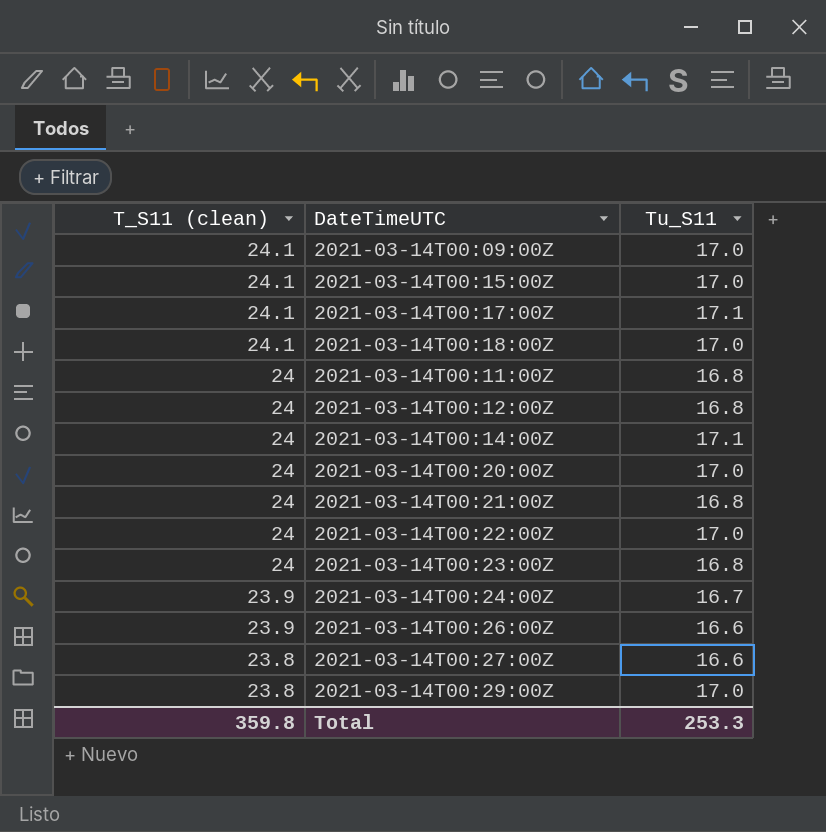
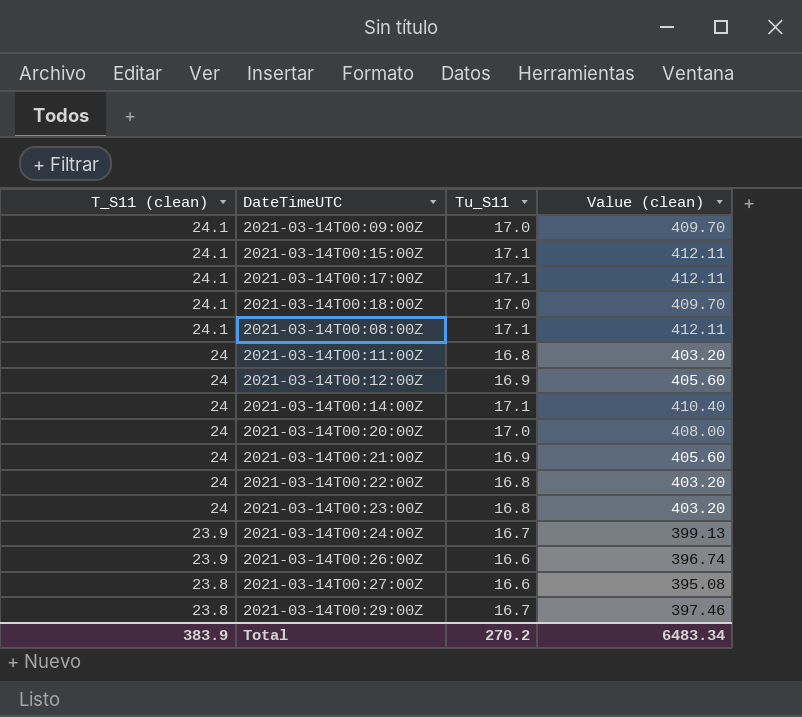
column Value (clean) | formula: none -> [T_S11 (clean)] * [Tu_S11]
2021-03-14T00:15:00Z | Tu_S11: 17.0 -> 17.1
row 2021-03-14T00:08:00Z: none -> 24.1 | 17.1 | 412.11
2021-03-14T00:12:00Z | Tu_S11: 16.8 -> 16.9
2021-03-14T00:21:00Z | Tu_S11: 16.8 -> 16.9
2021-03-14T00:22:00Z | Tu_S11: 17.0 -> 16.8
2021-03-14T00:29:00Z | Tu_S11: 17.0 -> 16.7
Total | T_S11 (clean): 359.8 -> 383.9
Total | Tu_S11: 253.3 -> 270.2

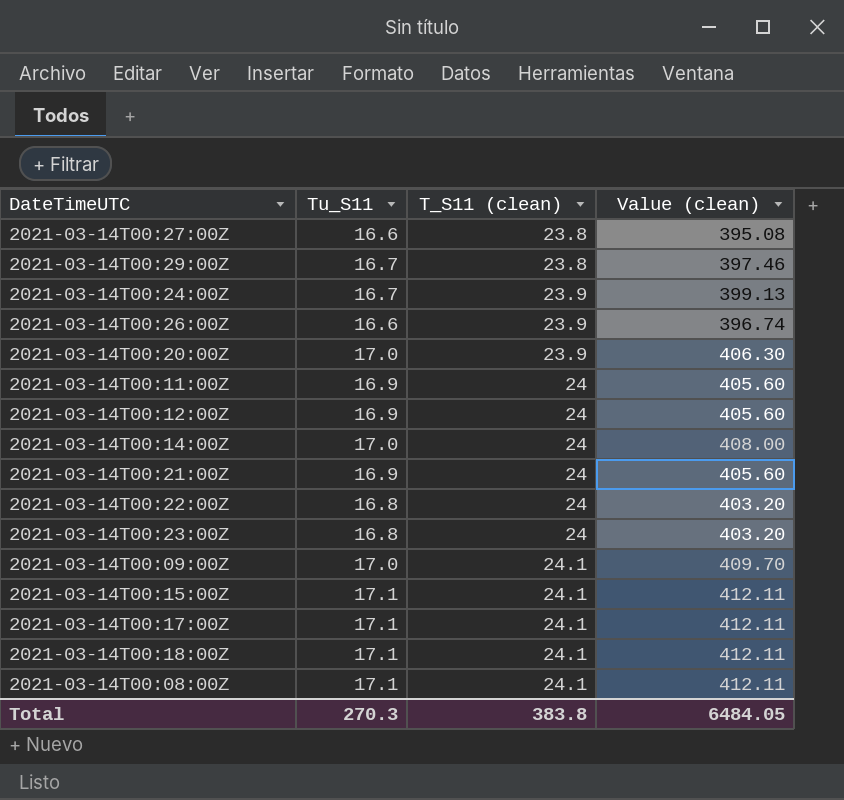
row order: T_S11 (clean) descending -> T_S11 (clean) ascending
column T_S11 (clean) | position: 1 -> 3
2021-03-14T00:20:00Z | T_S11 (clean): 24 -> 23.9
2021-03-14T00:20:00Z | Value (clean): 408.00 -> 406.30
2021-03-14T00:11:00Z | Tu_S11: 16.8 -> 16.9
2021-03-14T00:11:00Z | Value (clean): 403.20 -> 405.60
2021-03-14T00:14:00Z | Tu_S11: 17.1 -> 17.0
2021-03-14T00:14:00Z | Value (clean): 410.40 -> 408.00
2021-03-14T00:18:00Z | Tu_S11: 17.0 -> 17.1
2021-03-14T00:18:00Z | Value (clean): 409.70 -> 412.11
Total | Tu_S11: 270.2 -> 270.3
Total | T_S11 (clean): 383.9 -> 383.8
Total | Value (clean): 6483.34 -> 6484.05

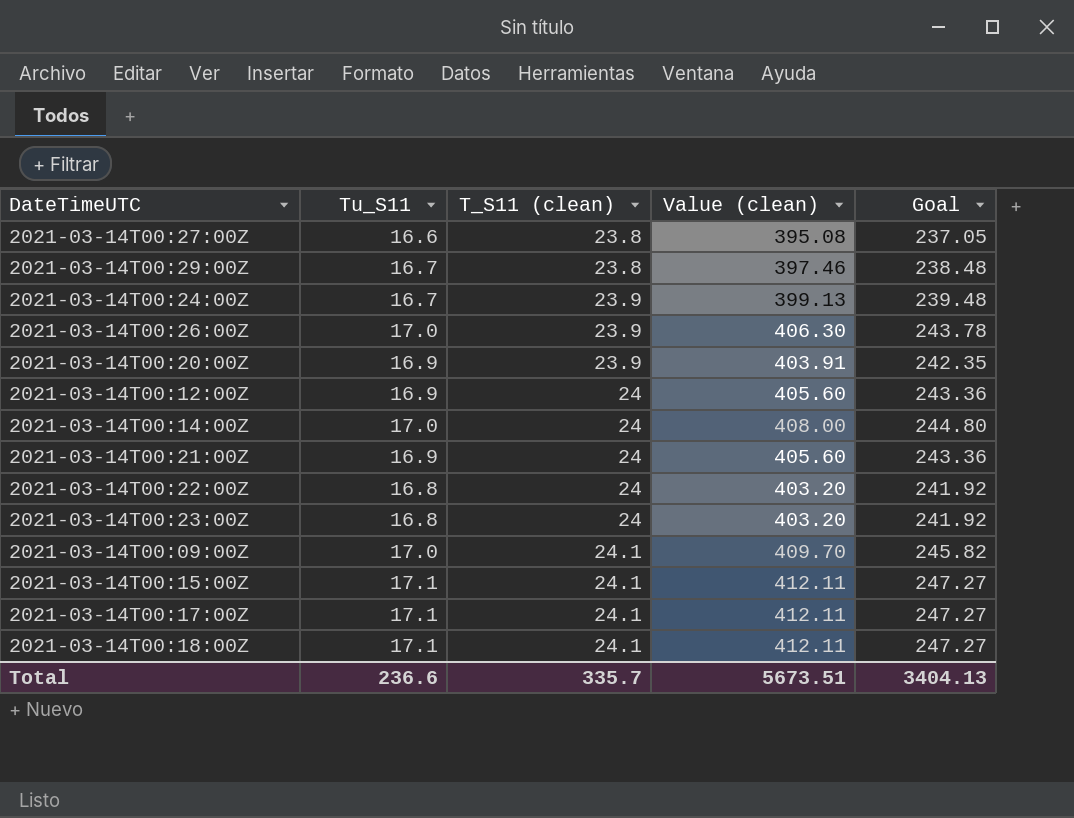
column Goal | formula: none -> [Value (clean)] * 0.6
row 2021-03-14T00:11:00Z: 16.9 | 24 | 405.60 -> none
row 2021-03-14T00:08:00Z: 17.1 | 24.1 | 412.11 -> none
2021-03-14T00:26:00Z | Tu_S11: 16.6 -> 17.0
2021-03-14T00:26:00Z | Value (clean): 396.74 -> 406.30
2021-03-14T00:20:00Z | Tu_S11: 17.0 -> 16.9
2021-03-14T00:20:00Z | Value (clean): 406.30 -> 403.91
Total | Tu_S11: 270.3 -> 236.6
Total | T_S11 (clean): 383.8 -> 335.7
Total | Value (clean): 6484.05 -> 5673.51

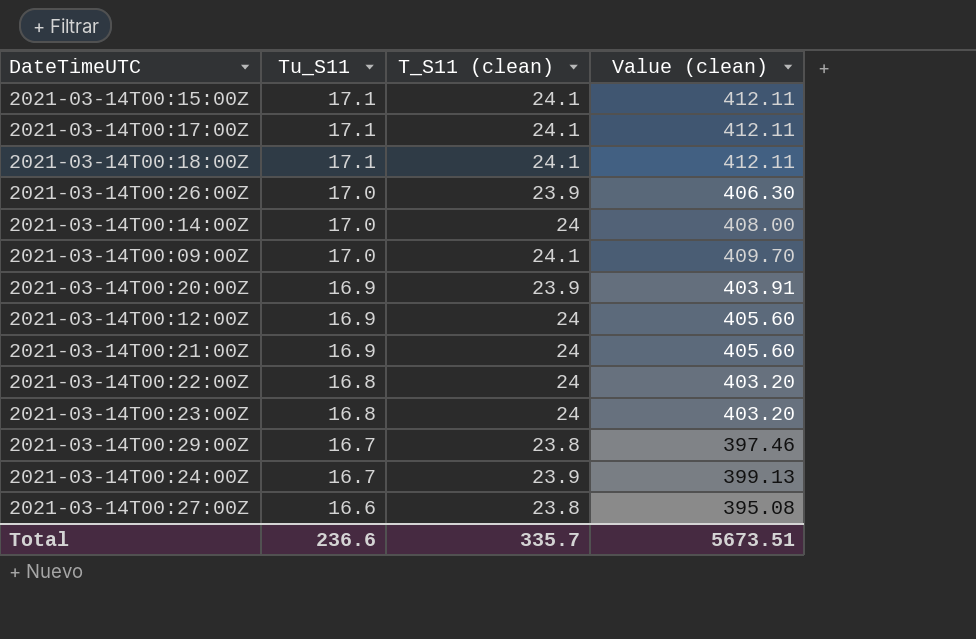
row order: T_S11 (clean) ascending -> Tu_S11 descending
column Goal | formula: [Value (clean)] * 0.6 -> none

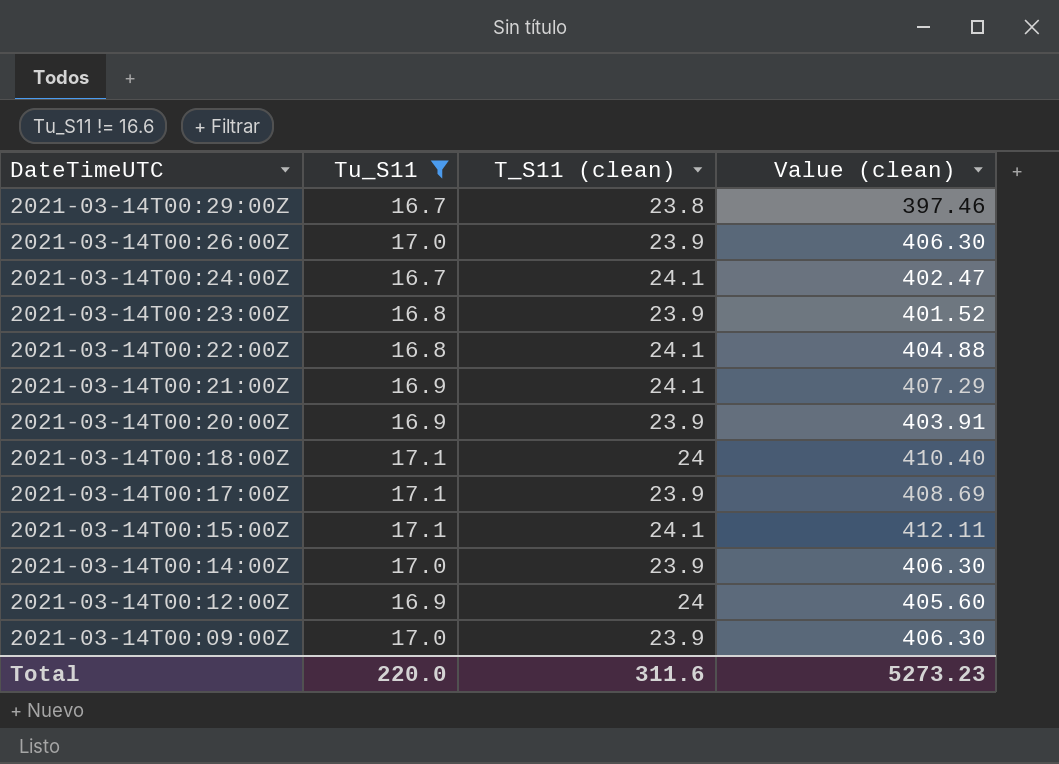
filter: none -> Tu_S11 != 16.6
row order: Tu_S11 descending -> DateTimeUTC descending
2021-03-14T00:24:00Z | T_S11 (clean): 23.9 -> 24.1
2021-03-14T00:24:00Z | Value (clean): 399.13 -> 402.47
2021-03-14T00:23:00Z | T_S11 (clean): 24 -> 23.9
2021-03-14T00:23:00Z | Value (clean): 403.20 -> 401.52
2021-03-14T00:22:00Z | T_S11 (clean): 24 -> 24.1
2021-03-14T00:22:00Z | Value (clean): 403.20 -> 404.88
2021-03-14T00:21:00Z | T_S11 (clean): 24 -> 24.1
2021-03-14T00:21:00Z | Value (clean): 405.60 -> 407.29
2021-03-14T00:18:00Z | T_S11 (clean): 24.1 -> 24
2021-03-14T00:18:00Z | Value (clean): 412.11 -> 410.40
2021-03-14T00:17:00Z | T_S11 (clean): 24.1 -> 23.9
2021-03-14T00:17:00Z | Value (clean): 412.11 -> 408.69
2021-03-14T00:14:00Z | T_S11 (clean): 24 -> 23.9
2021-03-14T00:14:00Z | Value (clean): 408.00 -> 406.30
2021-03-14T00:09:00Z | T_S11 (clean): 24.1 -> 23.9
2021-03-14T00:09:00Z | Value (clean): 409.70 -> 406.30
Total | Tu_S11: 236.6 -> 220.0
Total | T_S11 (clean): 335.7 -> 311.6
Total | Value (clean): 5673.51 -> 5273.23

